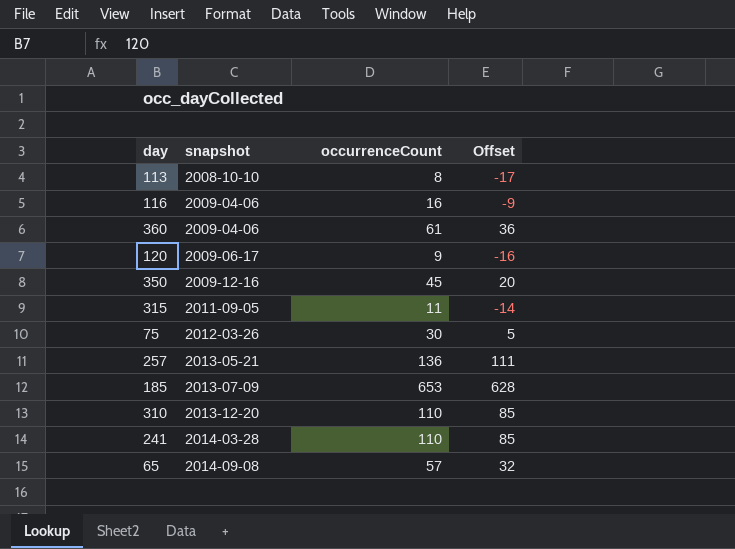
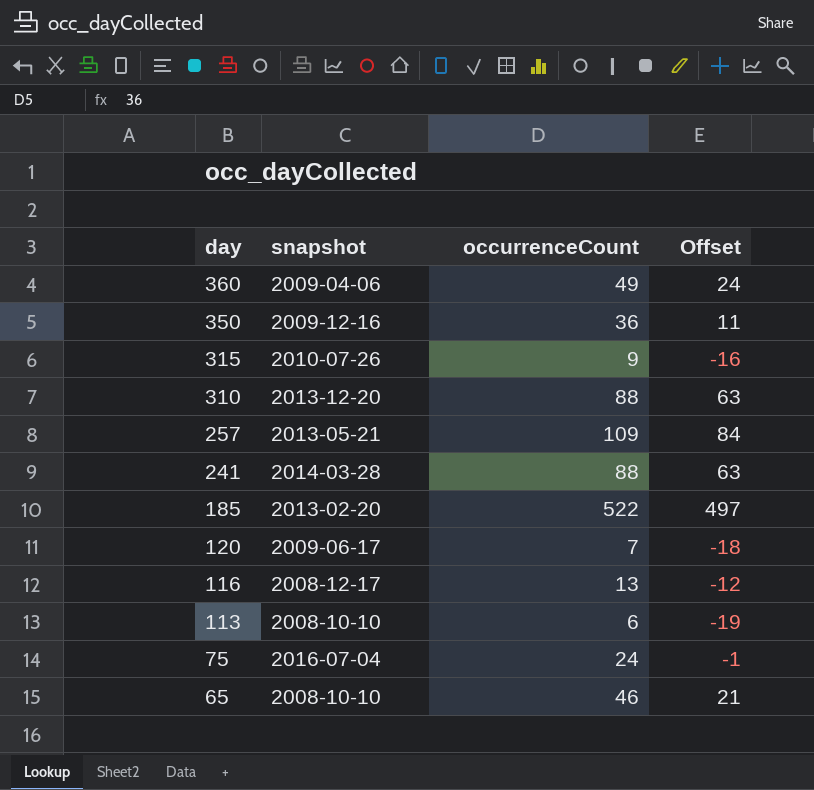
row order: snapshot ascending -> day descending
360 | occurrenceCount: 61 -> 49
360 | Offset: 36 -> 24
350 | occurrenceCount: 45 -> 36
350 | Offset: 20 -> 11
315 | snapshot: 2011-09-05 -> 2010-07-26
315 | occurrenceCount: 11 -> 9
315 | Offset: -14 -> -16
310 | occurrenceCount: 110 -> 88
310 | Offset: 85 -> 63
257 | occurrenceCount: 136 -> 109
257 | Offset: 111 -> 84
241 | occurrenceCount: 110 -> 88
241 | Offset: 85 -> 63
185 | snapshot: 2013-07-09 -> 2013-02-20
185 | occurrenceCount: 653 -> 522
185 | Offset: 628 -> 497
120 | occurrenceCount: 9 -> 7
120 | Offset: -16 -> -18
116 | snapshot: 2009-04-06 -> 2008-12-17
116 | occurrenceCount: 16 -> 13
116 | Offset: -9 -> -12
113 | occurrenceCount: 8 -> 6
113 | Offset: -17 -> -19
75 | snapshot: 2012-03-26 -> 2016-07-04
75 | occurrenceCount: 30 -> 24
75 | Offset: 5 -> -1
65 | snapshot: 2014-09-08 -> 2008-10-10
65 | occurrenceCount: 57 -> 46
65 | Offset: 32 -> 21

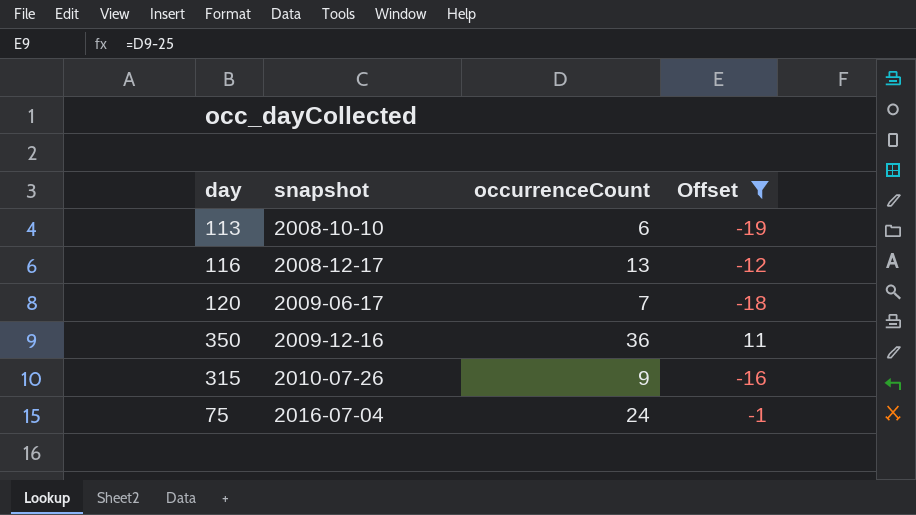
filter: none -> Offset <= 11
row order: day descending -> snapshot ascending

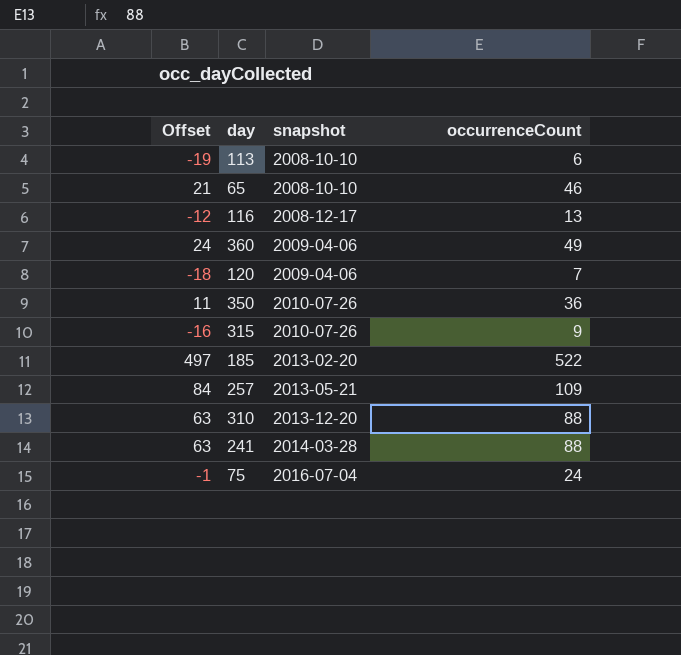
filter: Offset <= 11 -> none
column Offset | position: 4 -> 1
120 | snapshot: 2009-06-17 -> 2009-04-06
350 | snapshot: 2009-12-16 -> 2010-07-26

